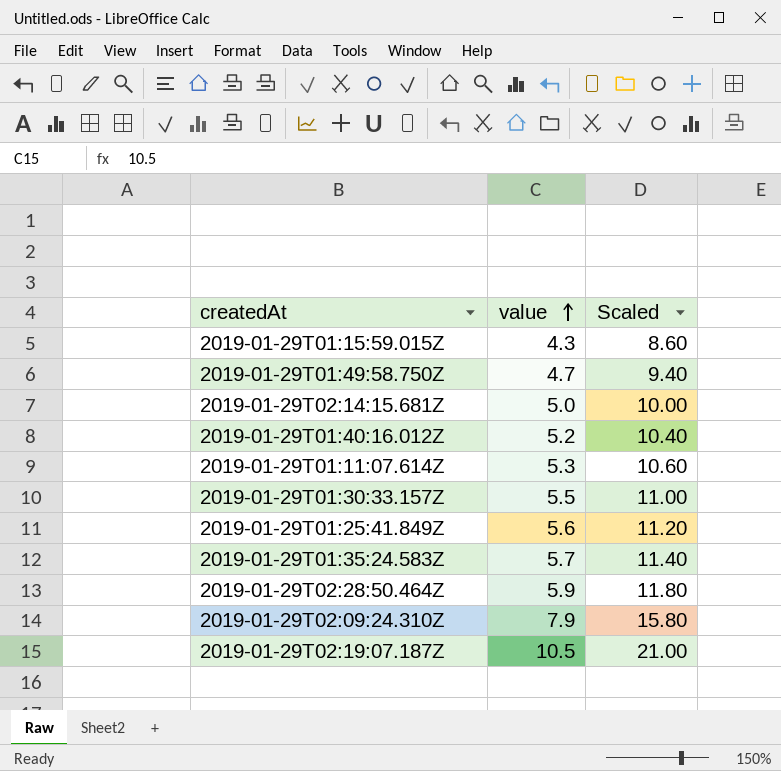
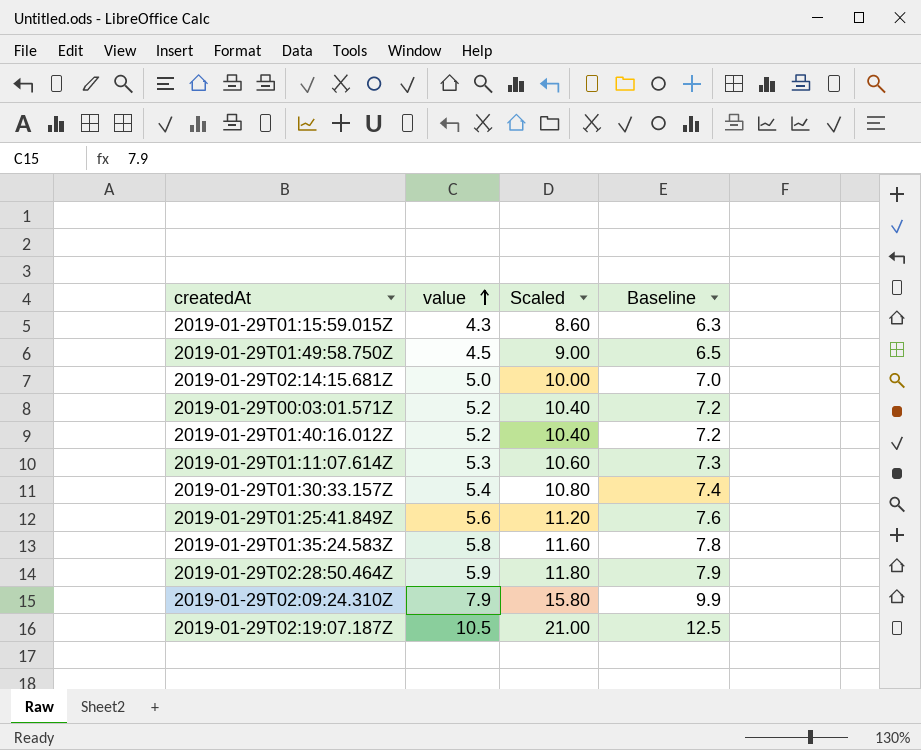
column Baseline | formula: none -> [value] + 2
2019-01-29T01:49:58.750Z | value: 4.7 -> 4.5
2019-01-29T01:49:58.750Z | Scaled: 9.40 -> 9.00
row 2019-01-29T00:03:01.571Z: none -> 5.2 | 10.40 | 7.2
2019-01-29T01:30:33.157Z | value: 5.5 -> 5.4
2019-01-29T01:30:33.157Z | Scaled: 11.00 -> 10.80
2019-01-29T01:35:24.583Z | value: 5.7 -> 5.8
2019-01-29T01:35:24.583Z | Scaled: 11.40 -> 11.60

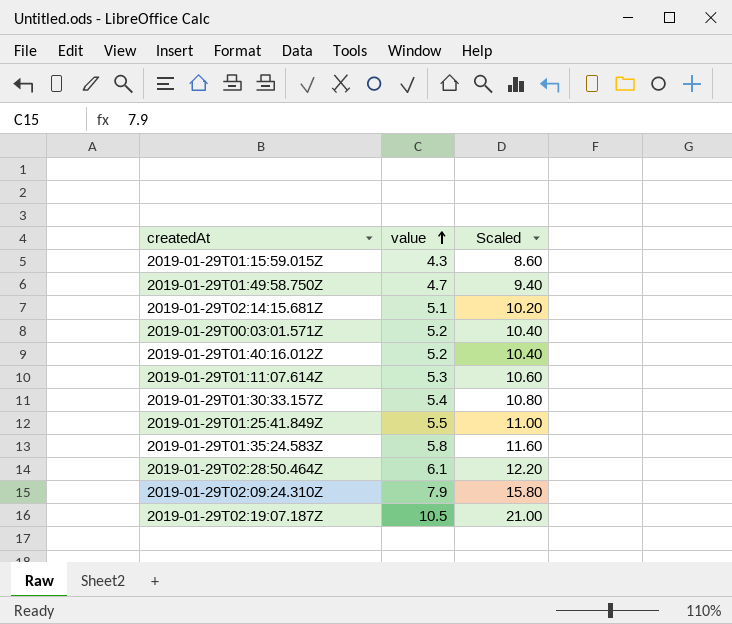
column Baseline | formula: [value] + 2 -> none
2019-01-29T01:49:58.750Z | value: 4.5 -> 4.7
2019-01-29T01:49:58.750Z | Scaled: 9.00 -> 9.40
2019-01-29T02:14:15.681Z | value: 5.0 -> 5.1
2019-01-29T02:14:15.681Z | Scaled: 10.00 -> 10.20
2019-01-29T01:25:41.849Z | value: 5.6 -> 5.5
2019-01-29T01:25:41.849Z | Scaled: 11.20 -> 11.00
2019-01-29T02:28:50.464Z | value: 5.9 -> 6.1
2019-01-29T02:28:50.464Z | Scaled: 11.80 -> 12.20

